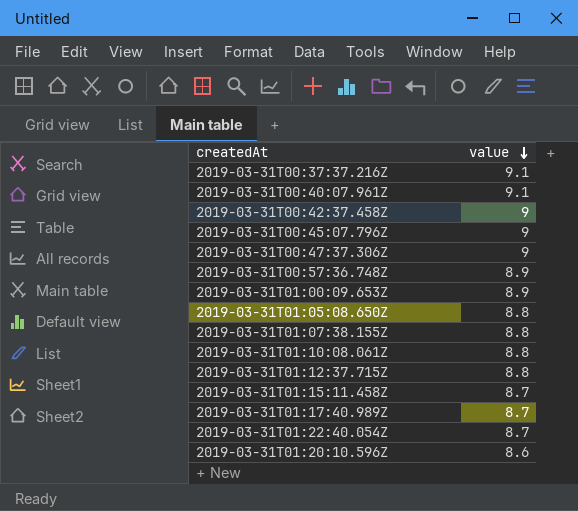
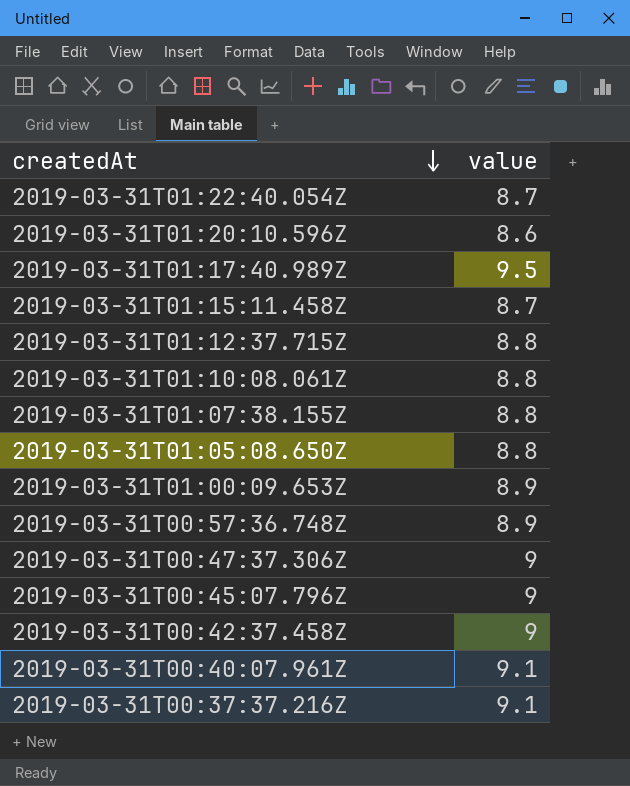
row order: value descending -> createdAt descending
2019-03-31T01:17:40.989Z | value: 8.7 -> 9.5

